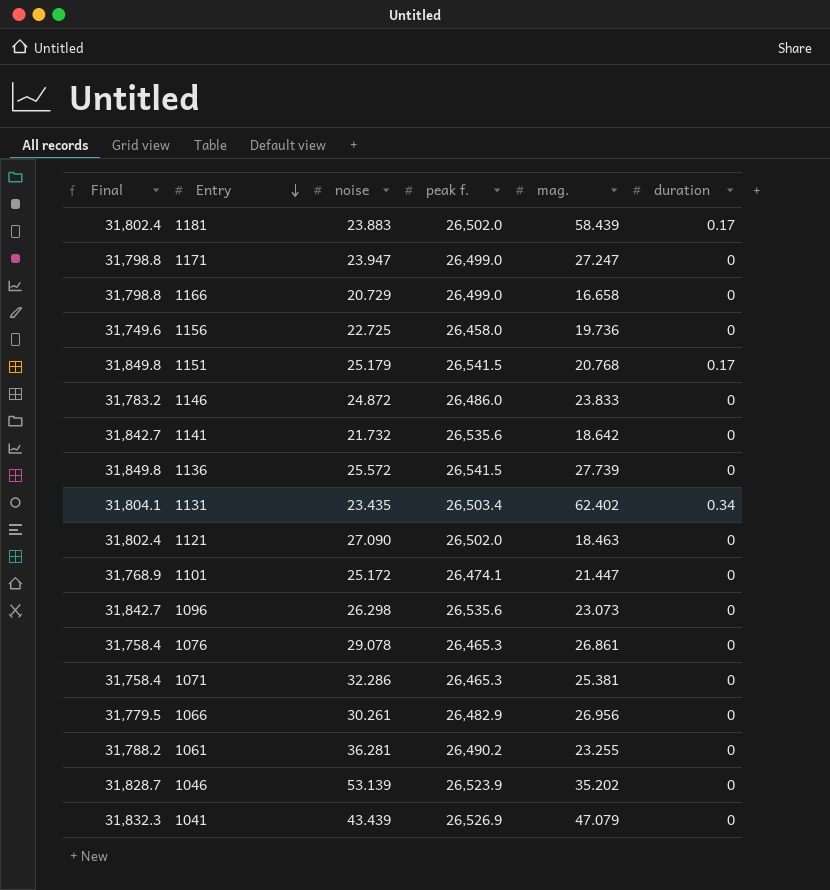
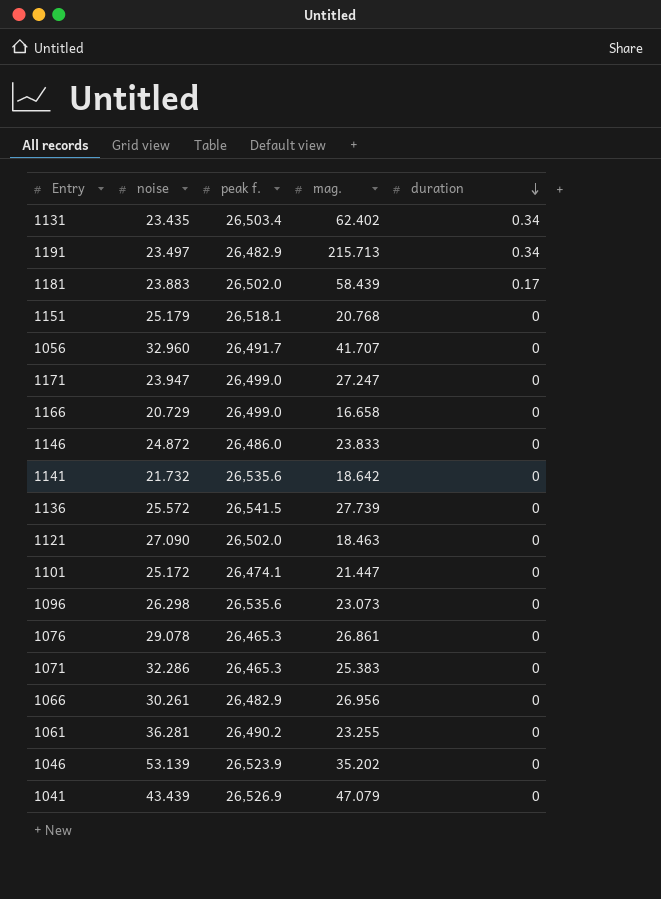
row order: Entry descending -> duration descending
column Final | formula: [peak f.] * 1.2 -> none
row 1156: 31,749.6 | 22.725 | 26,458.0 | 19.736 | 0 -> none
row 1191: none -> 23.497 | 26,482.9 | 215.713 | 0.34
1151 | peak f.: 26,541.5 -> 26,518.1
1151 | duration: 0.17 -> 0
row 1056: none -> 32.960 | 26,491.7 | 41.707 | 0
1071 | mag.: 25.381 -> 25.383

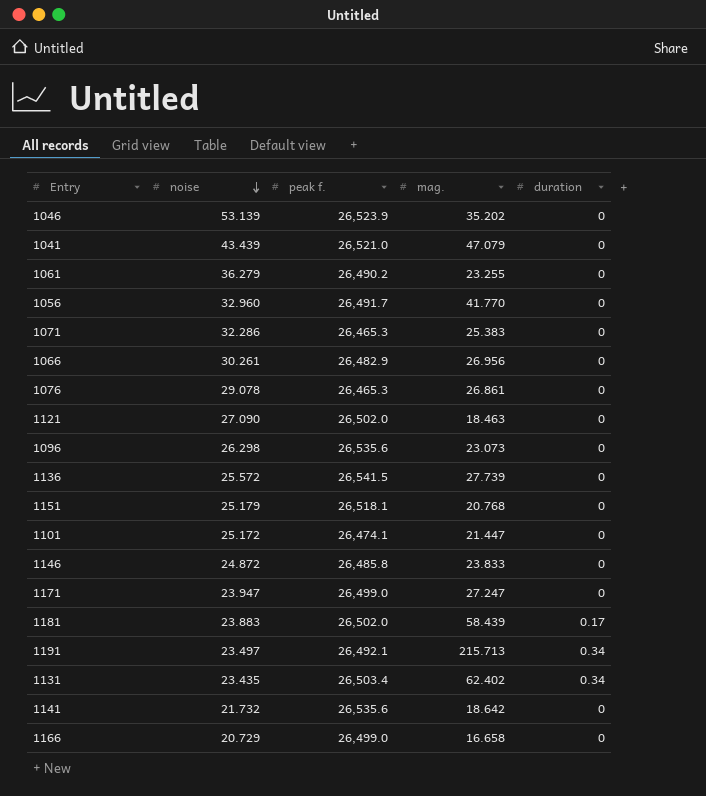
row order: duration descending -> noise descending
1041 | peak f.: 26,526.9 -> 26,521.0
1061 | noise: 36.281 -> 36.279
1056 | mag.: 41.707 -> 41.770
1146 | peak f.: 26,486.0 -> 26,485.8
1191 | peak f.: 26,482.9 -> 26,492.1

